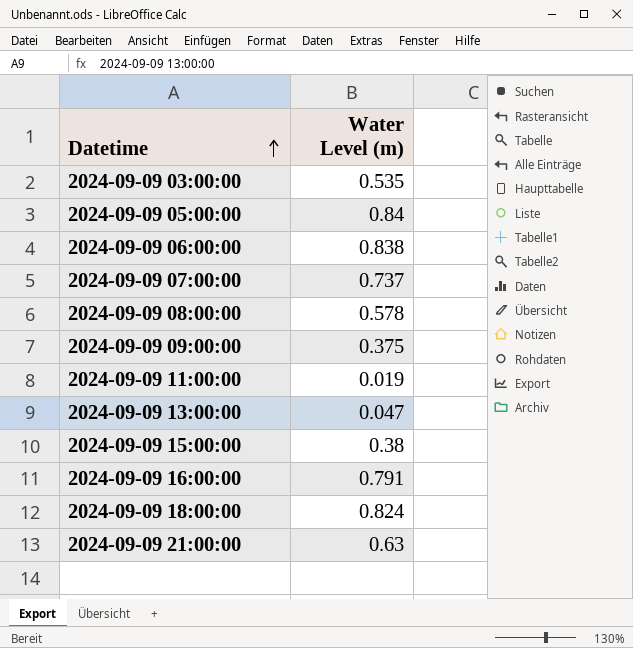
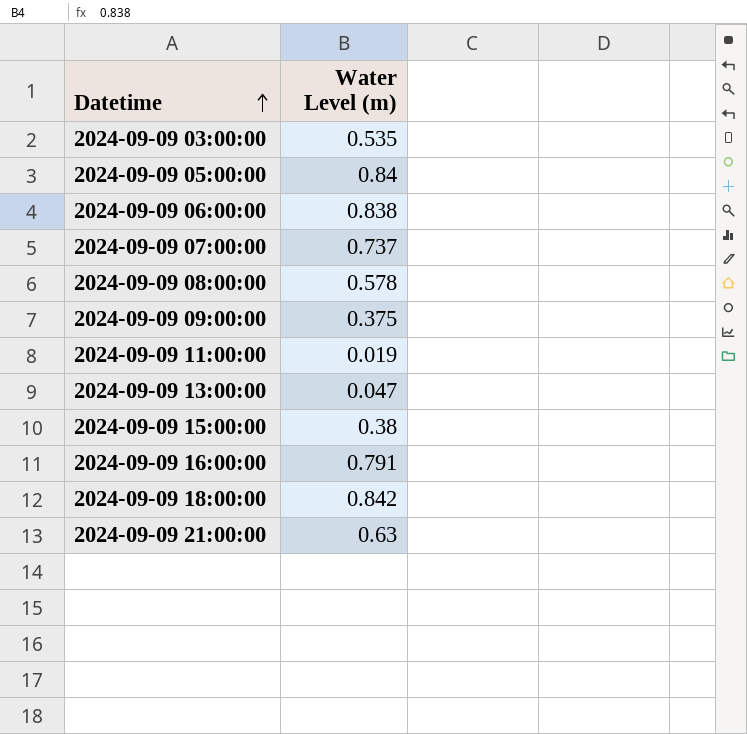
2024-09-09 18:00:00 | Water Level (m): 0.824 -> 0.842

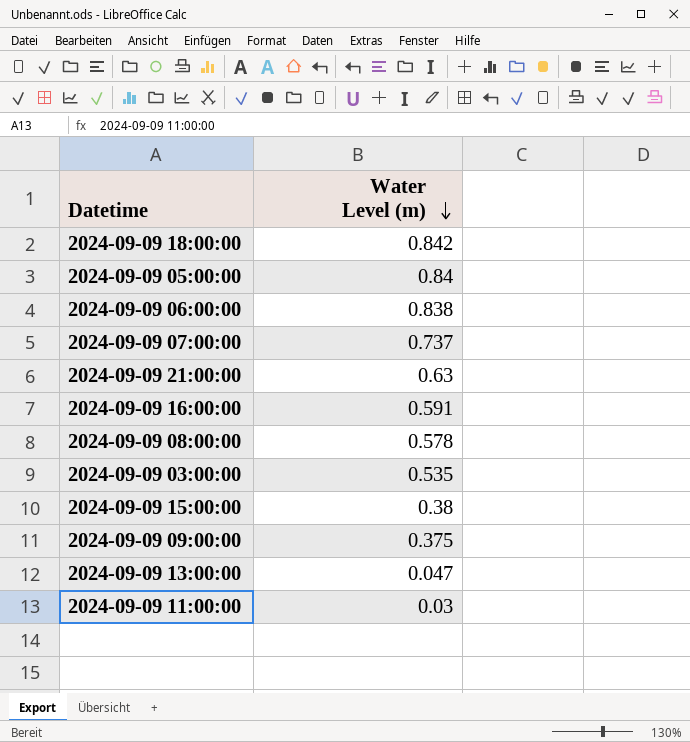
row order: Datetime ascending -> Water Level (m) descending
2024-09-09 16:00:00 | Water Level (m): 0.791 -> 0.591
2024-09-09 11:00:00 | Water Level (m): 0.019 -> 0.03

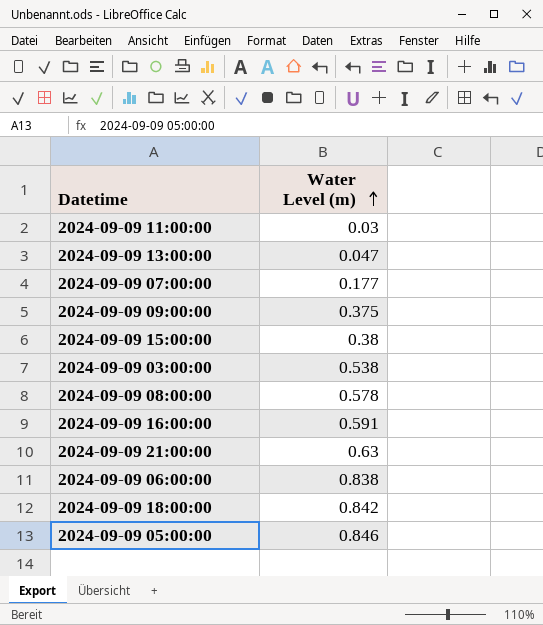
row order: Water Level (m) descending -> Water Level (m) ascending
2024-09-09 07:00:00 | Water Level (m): 0.737 -> 0.177
2024-09-09 03:00:00 | Water Level (m): 0.535 -> 0.538
2024-09-09 05:00:00 | Water Level (m): 0.84 -> 0.846

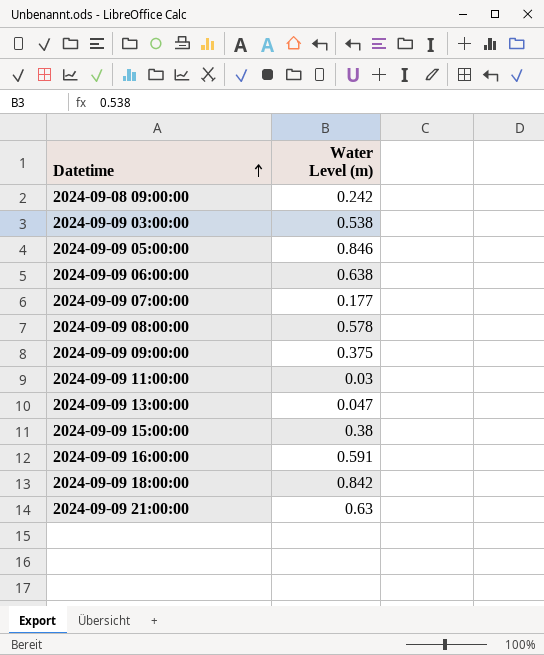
row order: Water Level (m) ascending -> Datetime ascending
row 2024-09-08 09:00:00: none -> 0.242
2024-09-09 06:00:00 | Water Level (m): 0.838 -> 0.638

